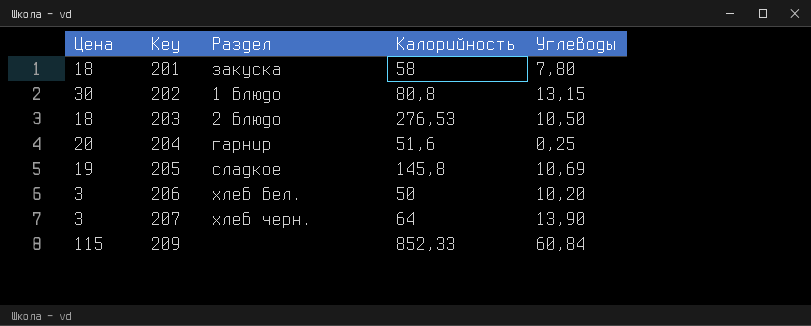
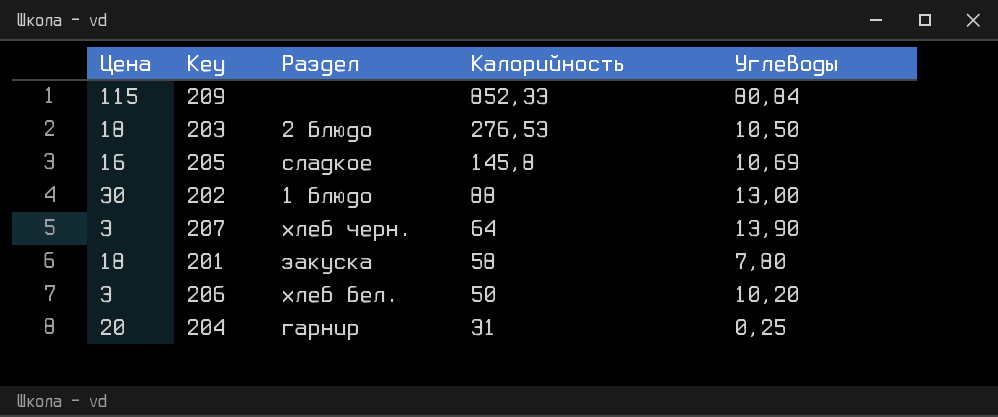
row order: Key ascending -> Калорийность descending
209 | Углеводы: 60,84 -> 80,84
205 | Цена: 19 -> 16
202 | Калорийность: 80,8 -> 88
202 | Углеводы: 13,15 -> 13,00
204 | Калорийность: 51,6 -> 31

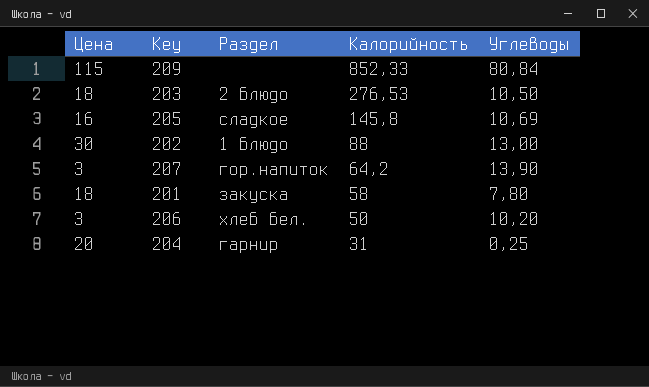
207 | Раздел: хлеб черн. -> гор.напиток
207 | Калорийность: 64 -> 64,2

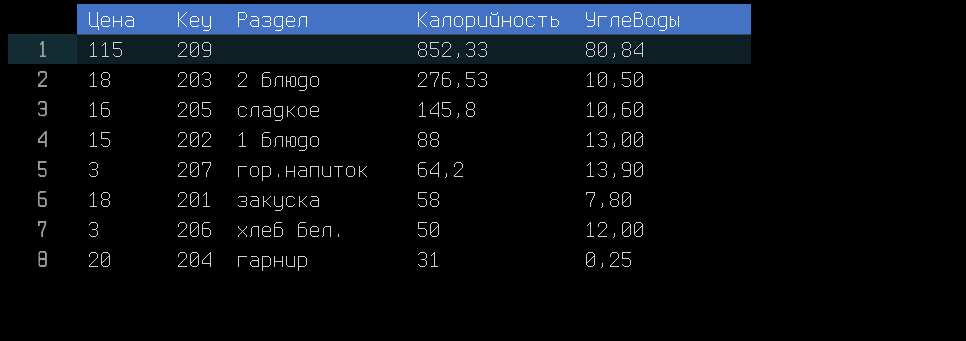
205 | Углеводы: 10,69 -> 10,60
202 | Цена: 30 -> 15
206 | Углеводы: 10,20 -> 12,00

